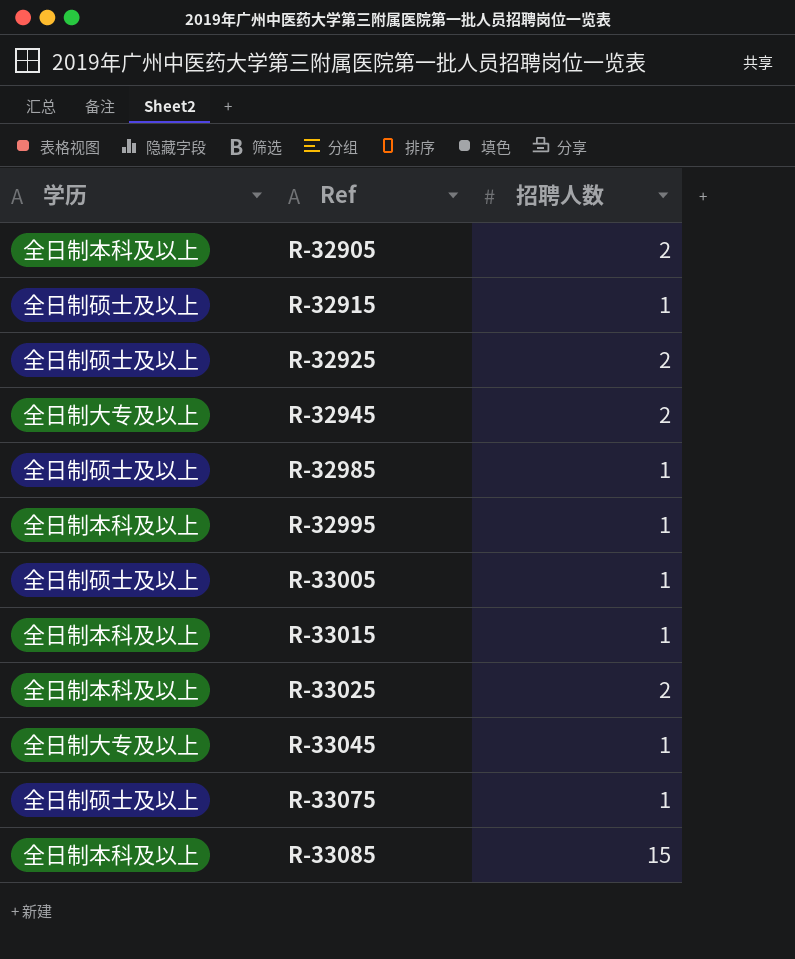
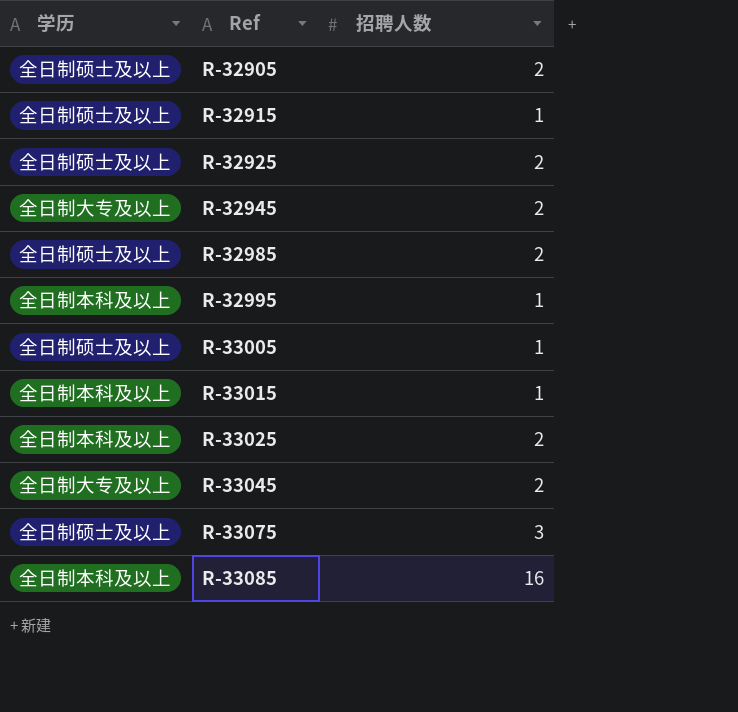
R-32905 | 学历: 全日制本科及以上 -> 全日制硕士及以上
R-32985 | 招聘人数: 1 -> 2
R-33045 | 招聘人数: 1 -> 2
R-33075 | 招聘人数: 1 -> 3
R-33085 | 招聘人数: 15 -> 16

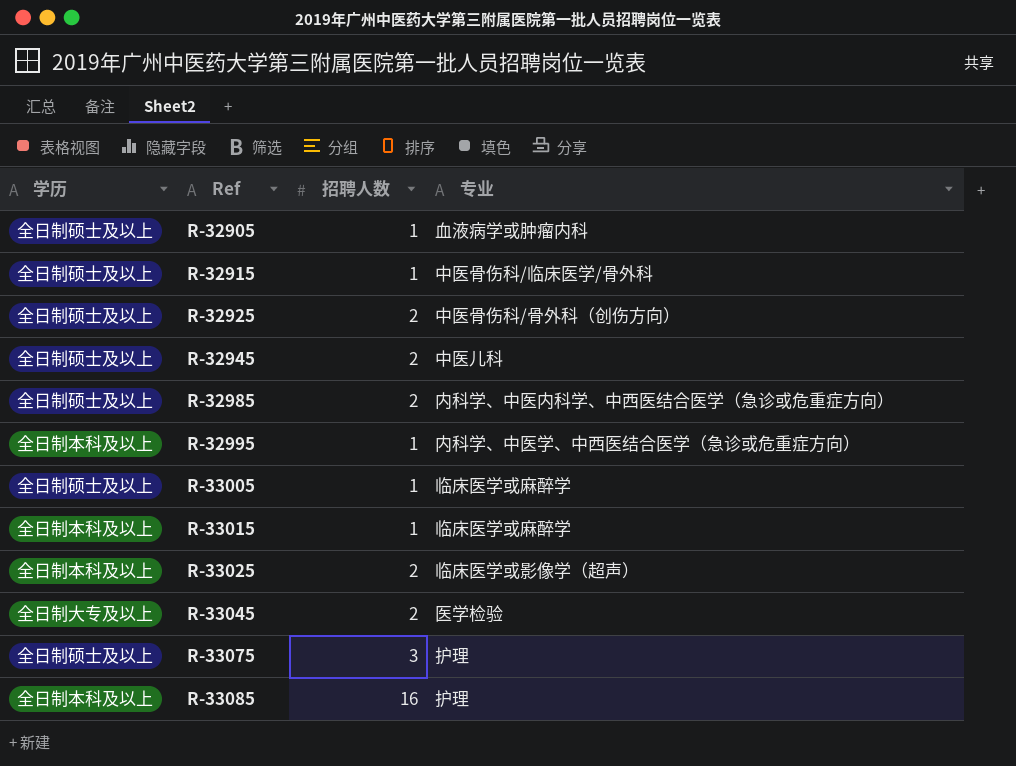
column 专业 | position: none -> 4
R-32905 | 招聘人数: 2 -> 1
R-32945 | 学历: 全日制大专及以上 -> 全日制硕士及以上

